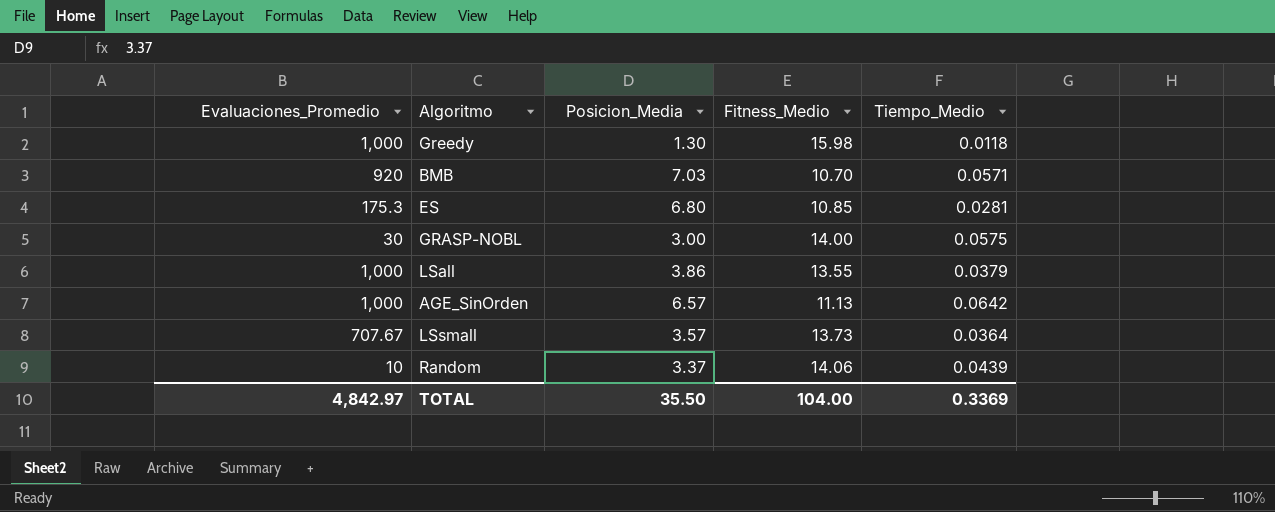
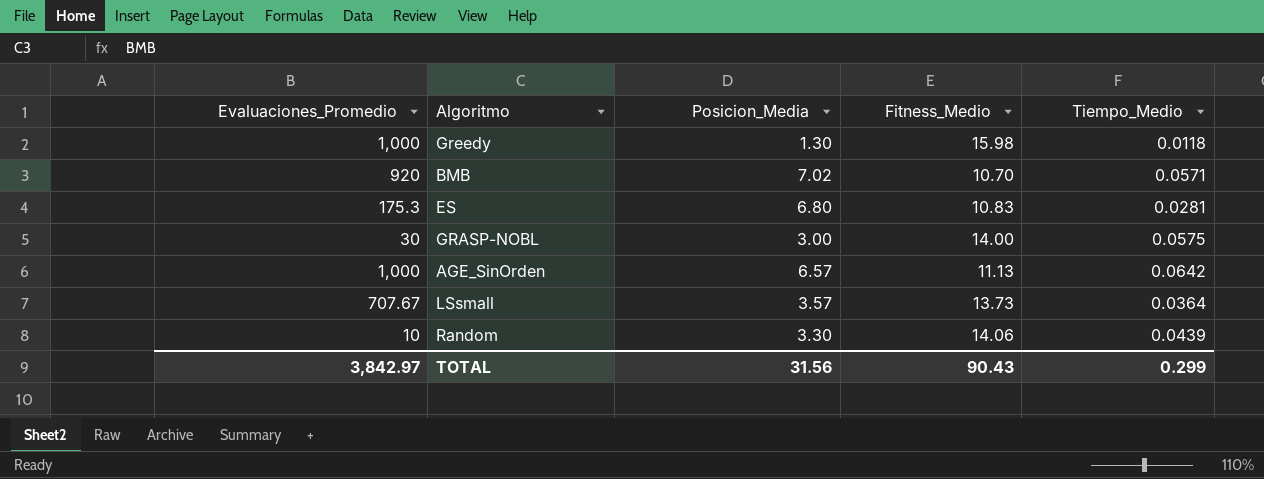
row LSall: 1,000 | 3.86 | 13.55 | 0.0379 -> none
BMB | Posicion_Media: 7.03 -> 7.02
ES | Fitness_Medio: 10.85 -> 10.83
Random | Posicion_Media: 3.37 -> 3.30
TOTAL | Evaluaciones_Promedio: 4,842.97 -> 3,842.97
TOTAL | Posicion_Media: 35.50 -> 31.56
TOTAL | Fitness_Medio: 104.00 -> 90.43
TOTAL | Tiempo_Medio: 0.3369 -> 0.299

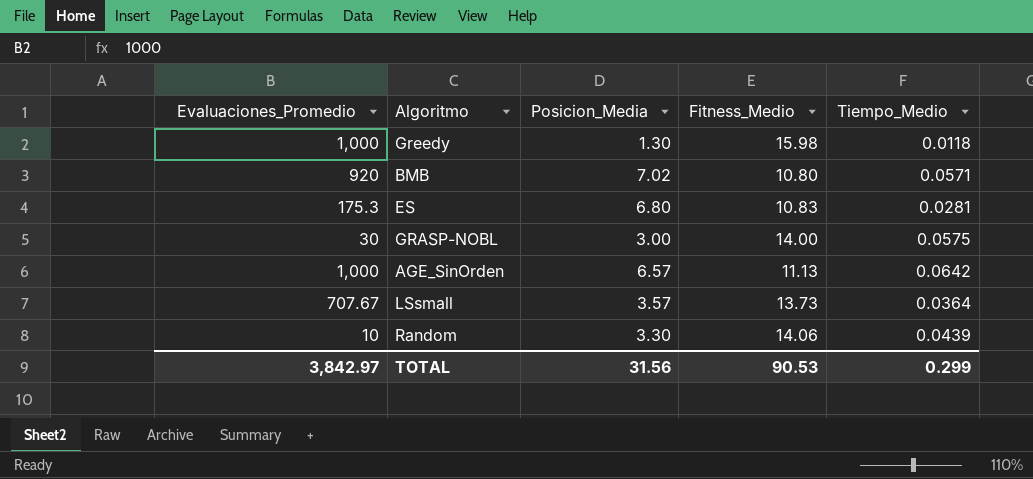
BMB | Fitness_Medio: 10.70 -> 10.80
TOTAL | Fitness_Medio: 90.43 -> 90.53

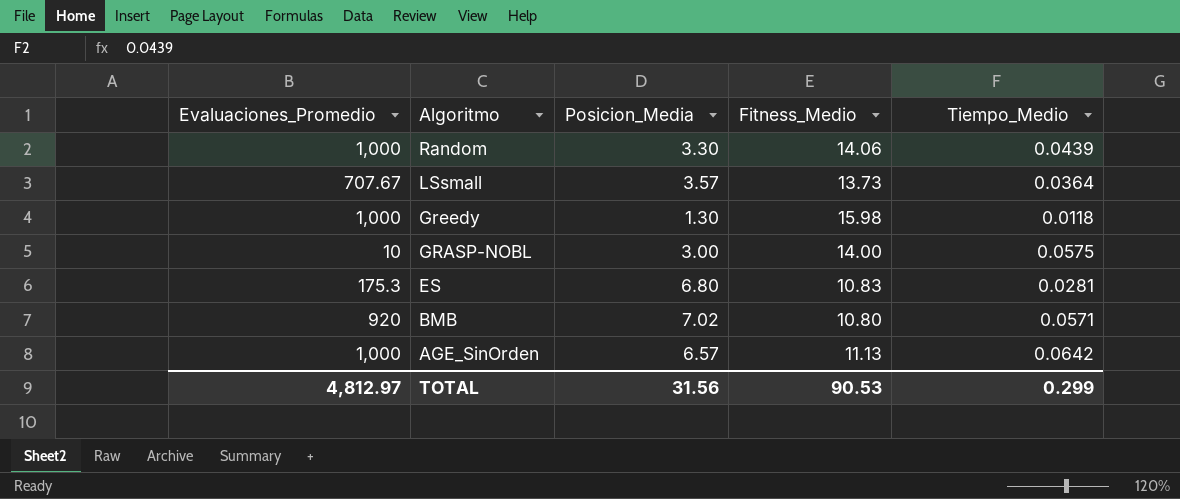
row order: none -> Algoritmo descending
Random | Evaluaciones_Promedio: 10 -> 1,000
GRASP-NOBL | Evaluaciones_Promedio: 30 -> 10
TOTAL | Evaluaciones_Promedio: 3,842.97 -> 4,812.97

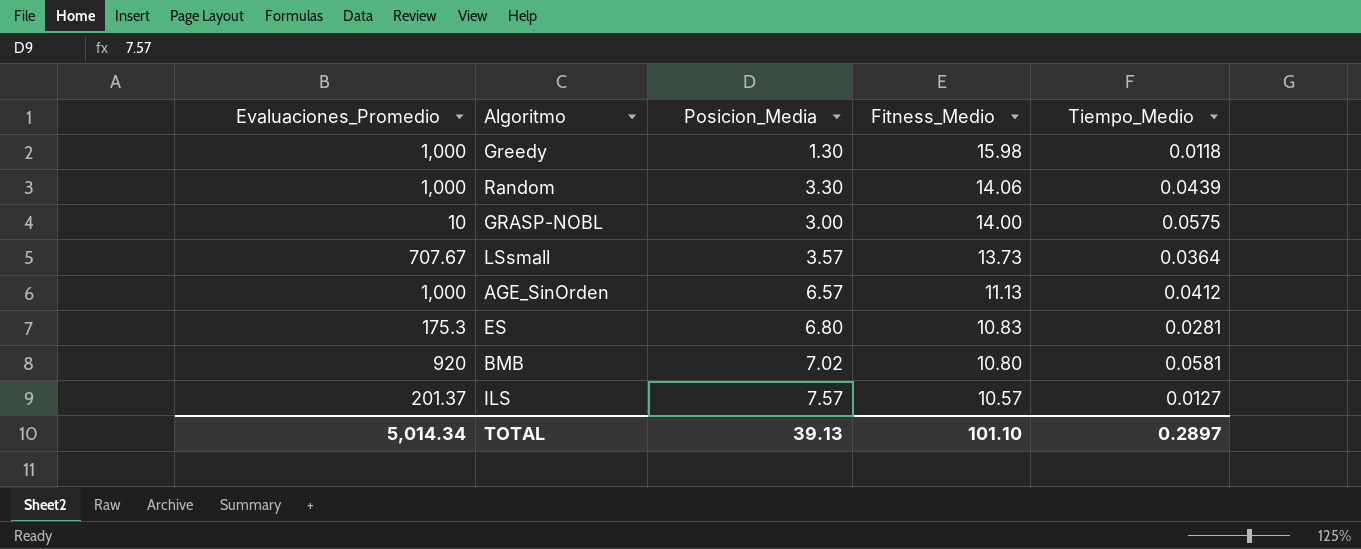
row order: Algoritmo descending -> Fitness_Medio descending
AGE_SinOrden | Tiempo_Medio: 0.0642 -> 0.0412
BMB | Tiempo_Medio: 0.0571 -> 0.0581
row ILS: none -> 201.37 | 7.57 | 10.57 | 0.0127
TOTAL | Evaluaciones_Promedio: 4,812.97 -> 5,014.34
TOTAL | Posicion_Media: 31.56 -> 39.13
TOTAL | Fitness_Medio: 90.53 -> 101.10
TOTAL | Tiempo_Medio: 0.299 -> 0.2897

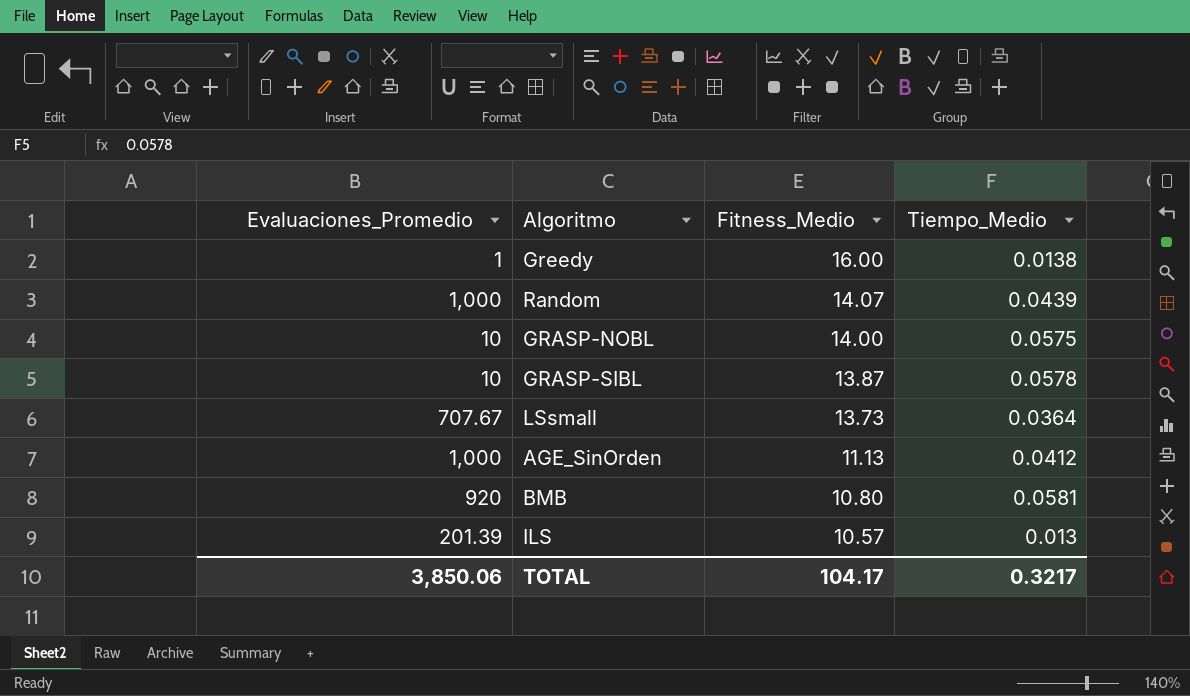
column Posicion_Media | position: 3 -> none
row ES: 175.3 | 6.80 | 10.83 | 0.0281 -> none
Greedy | Evaluaciones_Promedio: 1,000 -> 1
Greedy | Fitness_Medio: 15.98 -> 16.00
Greedy | Tiempo_Medio: 0.0118 -> 0.0138
Random | Fitness_Medio: 14.06 -> 14.07
row GRASP-SIBL: none -> 10 | 13.87 | 0.0578
ILS | Evaluaciones_Promedio: 201.37 -> 201.39
ILS | Tiempo_Medio: 0.0127 -> 0.013
TOTAL | Evaluaciones_Promedio: 5,014.34 -> 3,850.06
TOTAL | Fitness_Medio: 101.10 -> 104.17
TOTAL | Tiempo_Medio: 0.2897 -> 0.3217

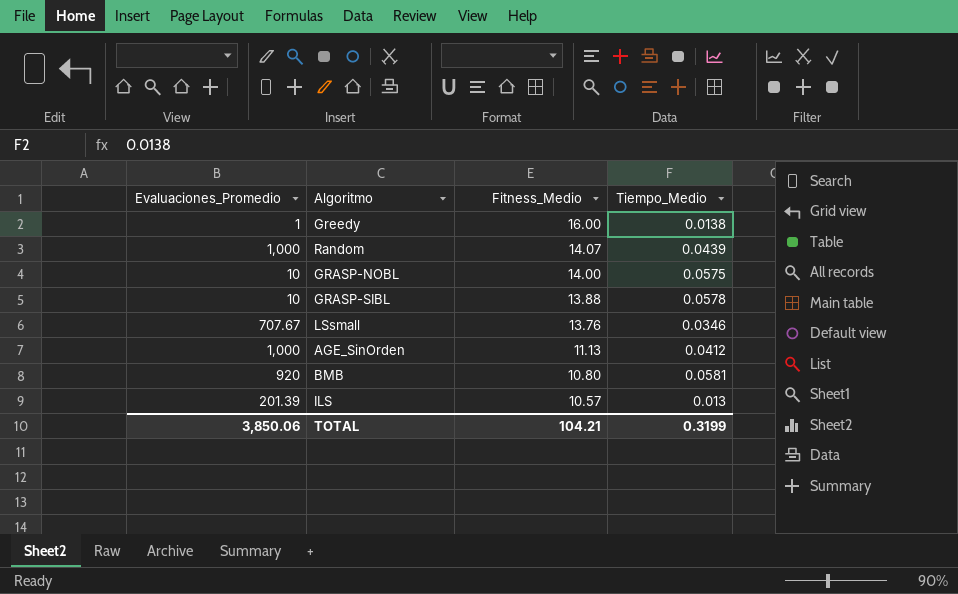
GRASP-SIBL | Fitness_Medio: 13.87 -> 13.88
LSsmall | Fitness_Medio: 13.73 -> 13.76
LSsmall | Tiempo_Medio: 0.0364 -> 0.0346
TOTAL | Fitness_Medio: 104.17 -> 104.21
TOTAL | Tiempo_Medio: 0.3217 -> 0.3199

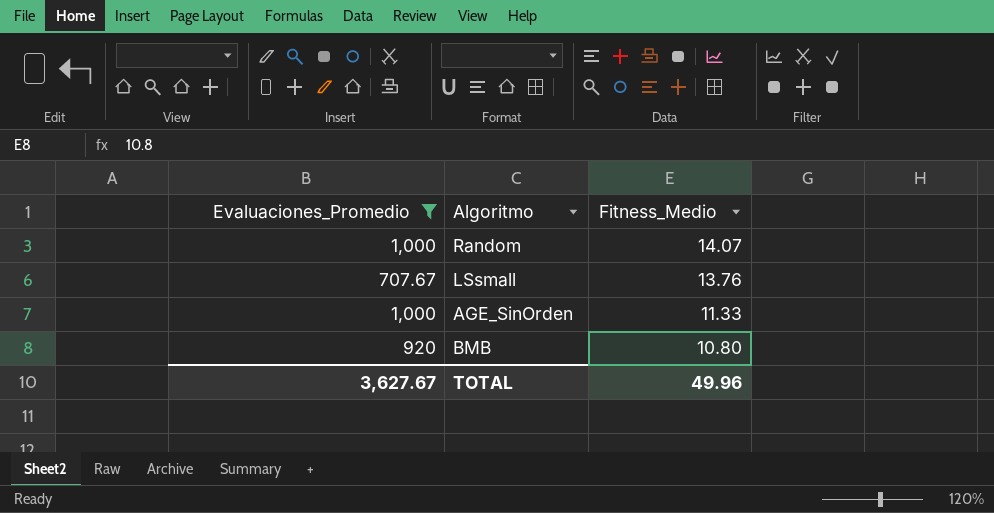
filter: none -> Evaluaciones_Promedio >= 707.67
column Tiempo_Medio | position: 4 -> none
AGE_SinOrden | Fitness_Medio: 11.13 -> 11.33
TOTAL | Evaluaciones_Promedio: 3,850.06 -> 3,627.67
TOTAL | Fitness_Medio: 104.21 -> 49.96

